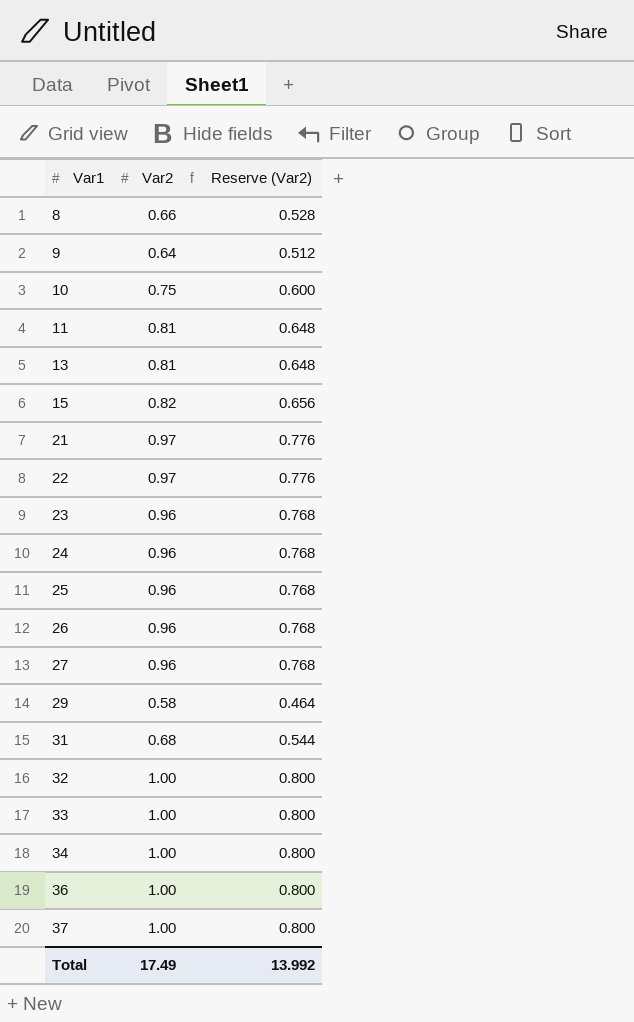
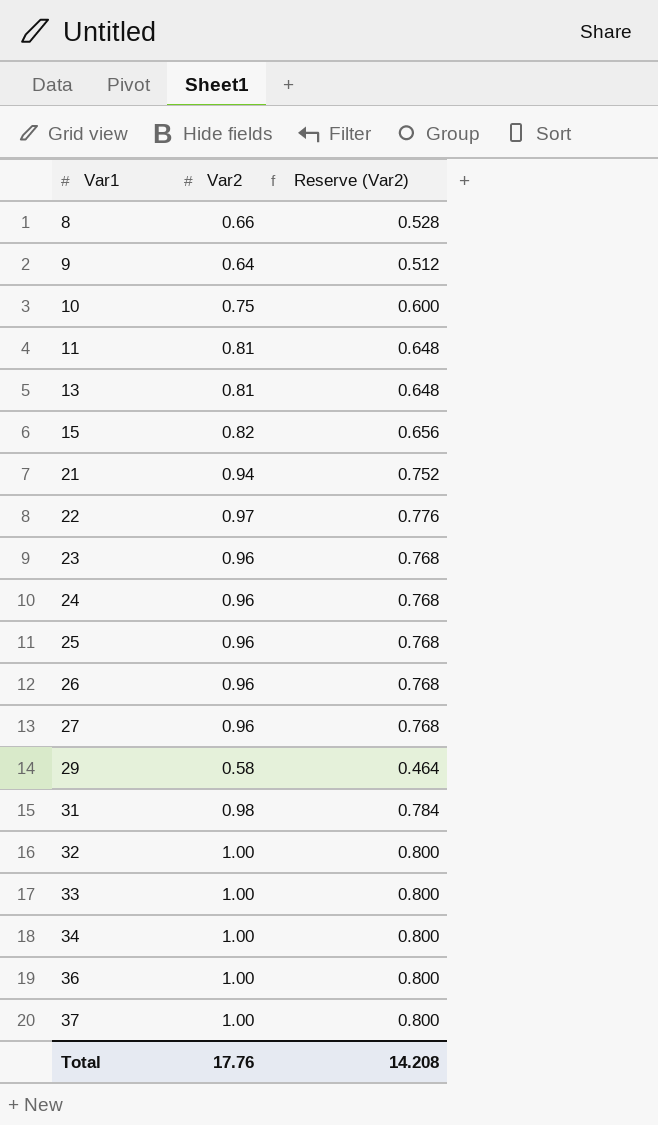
21 | Var2: 0.97 -> 0.94
21 | Reserve (Var2): 0.776 -> 0.752
31 | Var2: 0.68 -> 0.98
31 | Reserve (Var2): 0.544 -> 0.784
Total | Var2: 17.49 -> 17.76
Total | Reserve (Var2): 13.992 -> 14.208

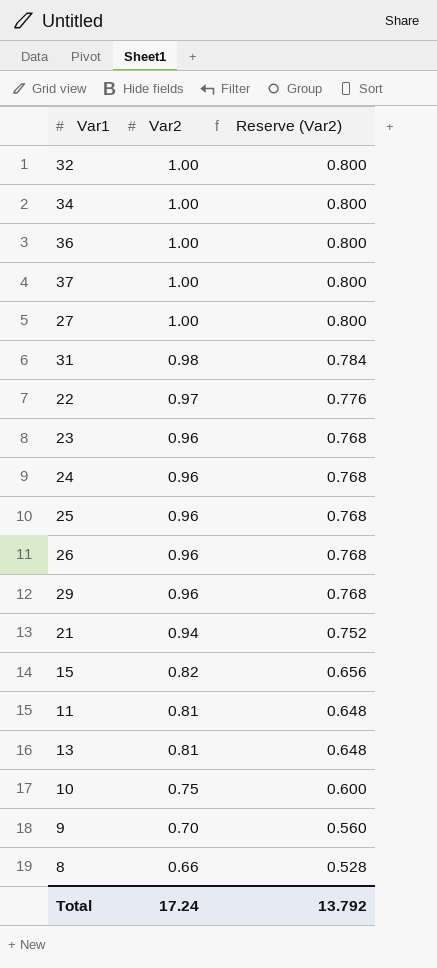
row order: Var1 ascending -> Var2 descending
row 33: 1.00 | 0.800 -> none
27 | Var2: 0.96 -> 1.00
27 | Reserve (Var2): 0.768 -> 0.800
29 | Var2: 0.58 -> 0.96
29 | Reserve (Var2): 0.464 -> 0.768
9 | Var2: 0.64 -> 0.70
9 | Reserve (Var2): 0.512 -> 0.560
Total | Var2: 17.76 -> 17.24
Total | Reserve (Var2): 14.208 -> 13.792

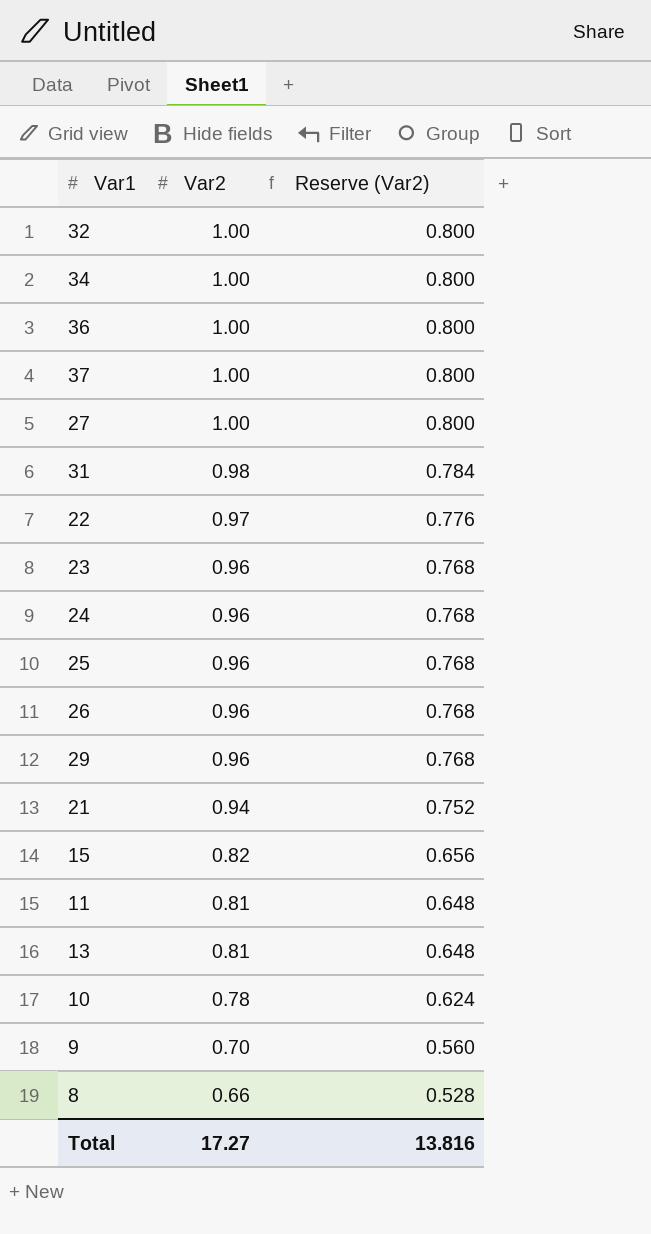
10 | Var2: 0.75 -> 0.78
10 | Reserve (Var2): 0.600 -> 0.624
Total | Var2: 17.24 -> 17.27
Total | Reserve (Var2): 13.792 -> 13.816

